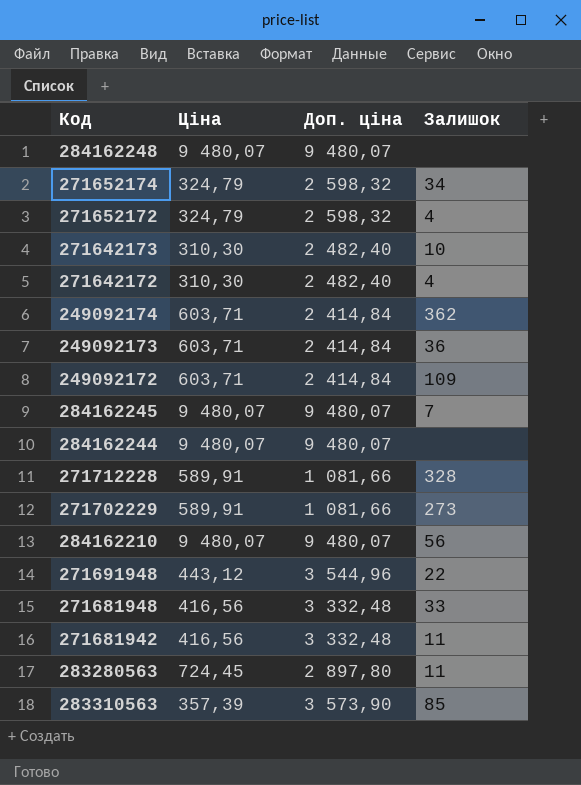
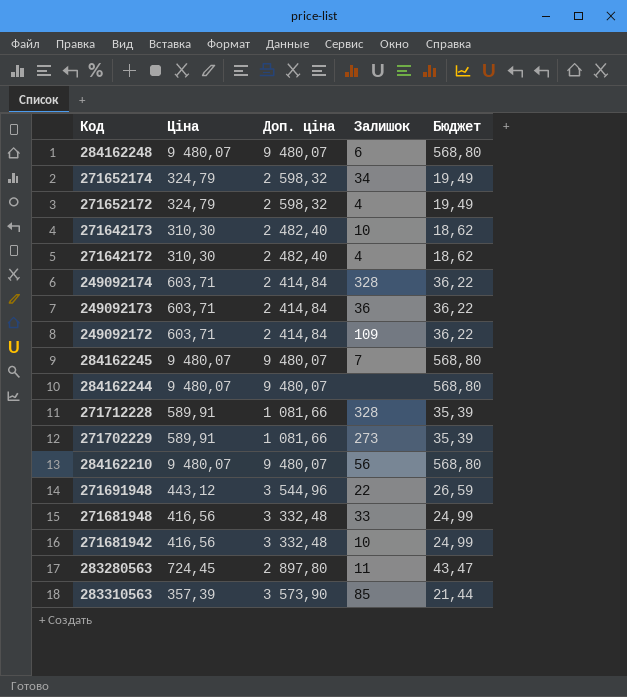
column Бюджет | formula: none -> [Ціна] * 0,06
284162248 | Залишок: none -> 6
249092174 | Залишок: 362 -> 328
271681942 | Залишок: 11 -> 10

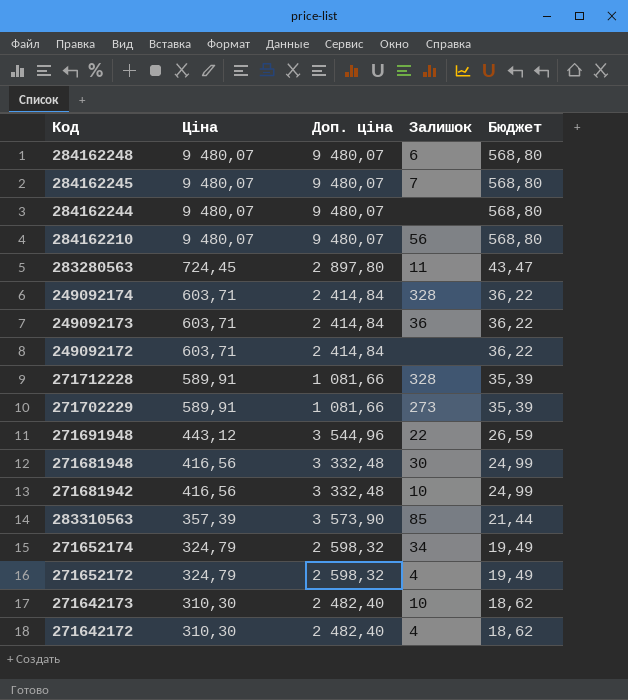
row order: none -> Ціна descending
249092172 | Залишок: 109 -> none
271681948 | Залишок: 33 -> 30

